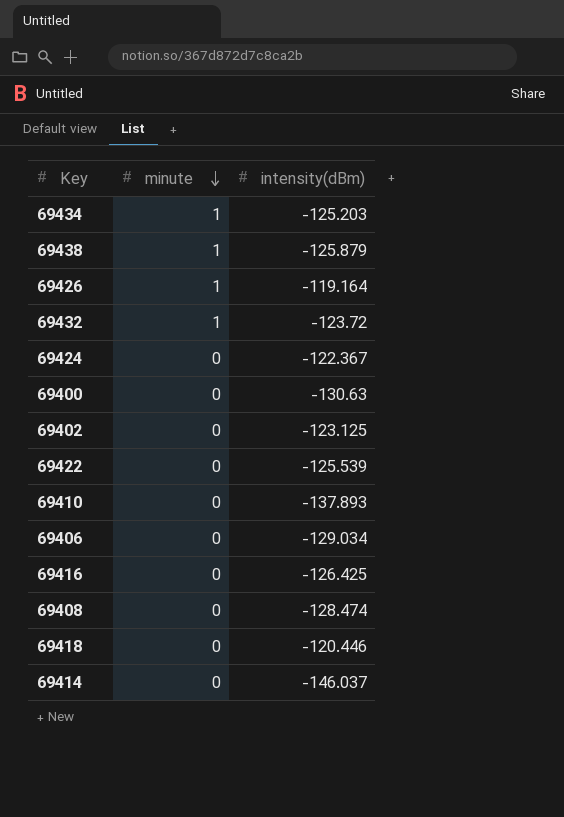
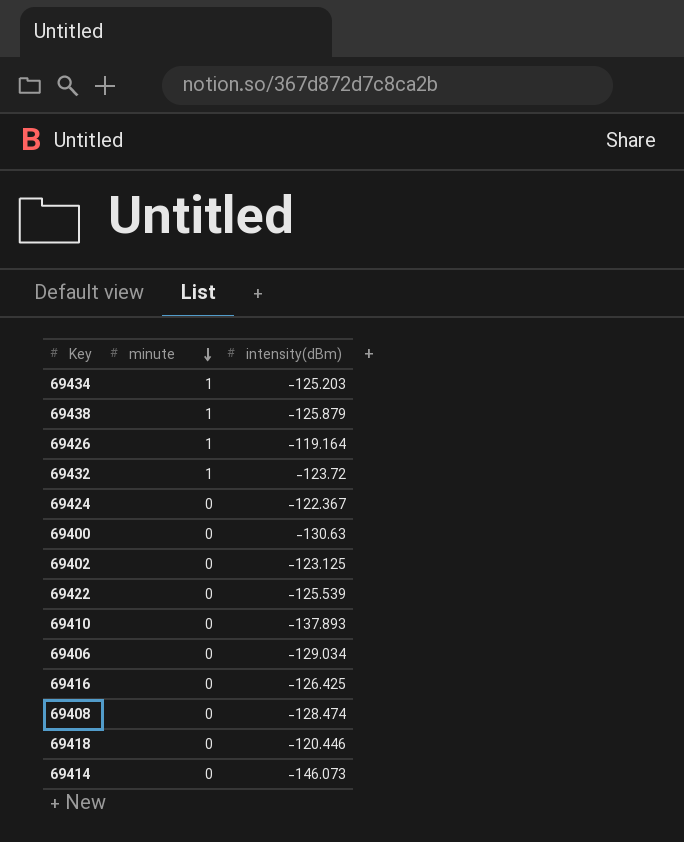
69414 | intensity(dBm): -146.037 -> -146.073

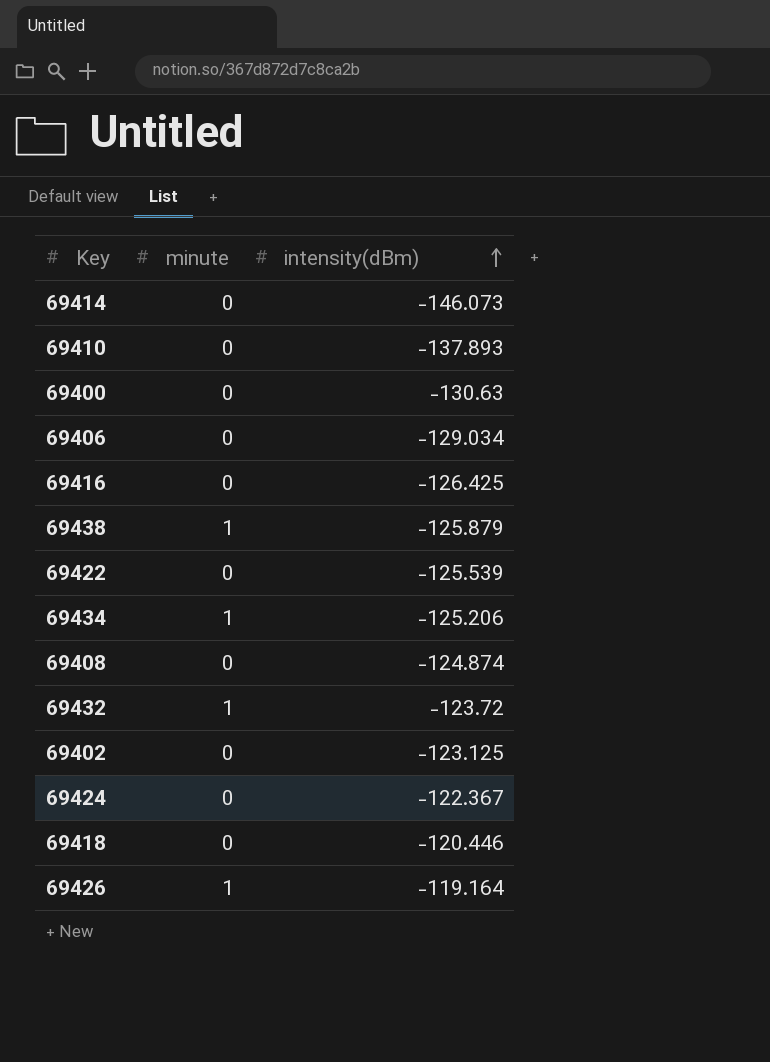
row order: minute descending -> intensity(dBm) ascending
69434 | intensity(dBm): -125.203 -> -125.206
69408 | intensity(dBm): -128.474 -> -124.874

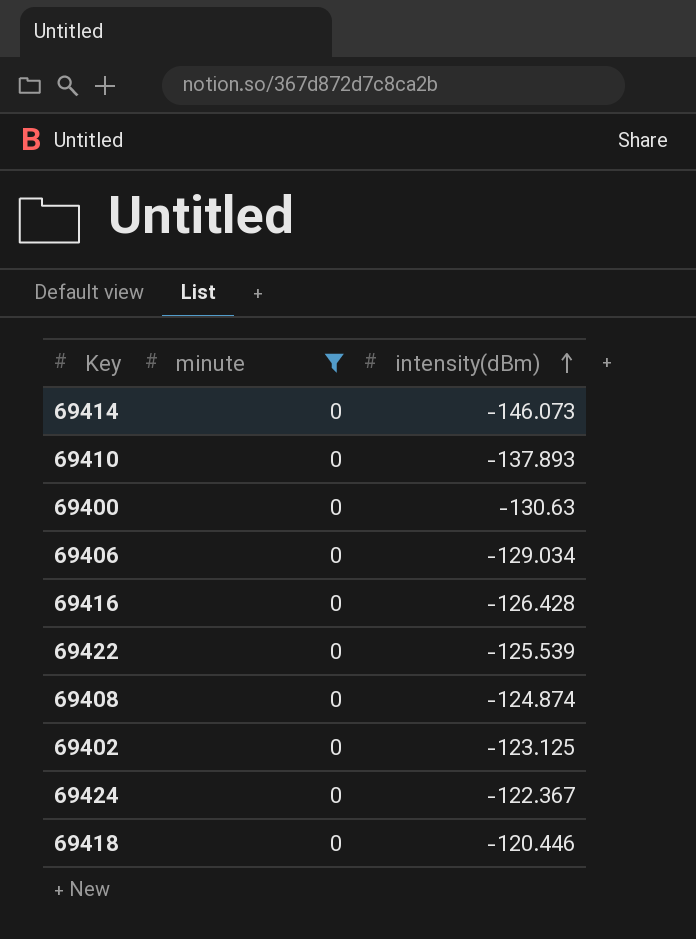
filter: none -> minute = 0
69416 | intensity(dBm): -126.425 -> -126.428

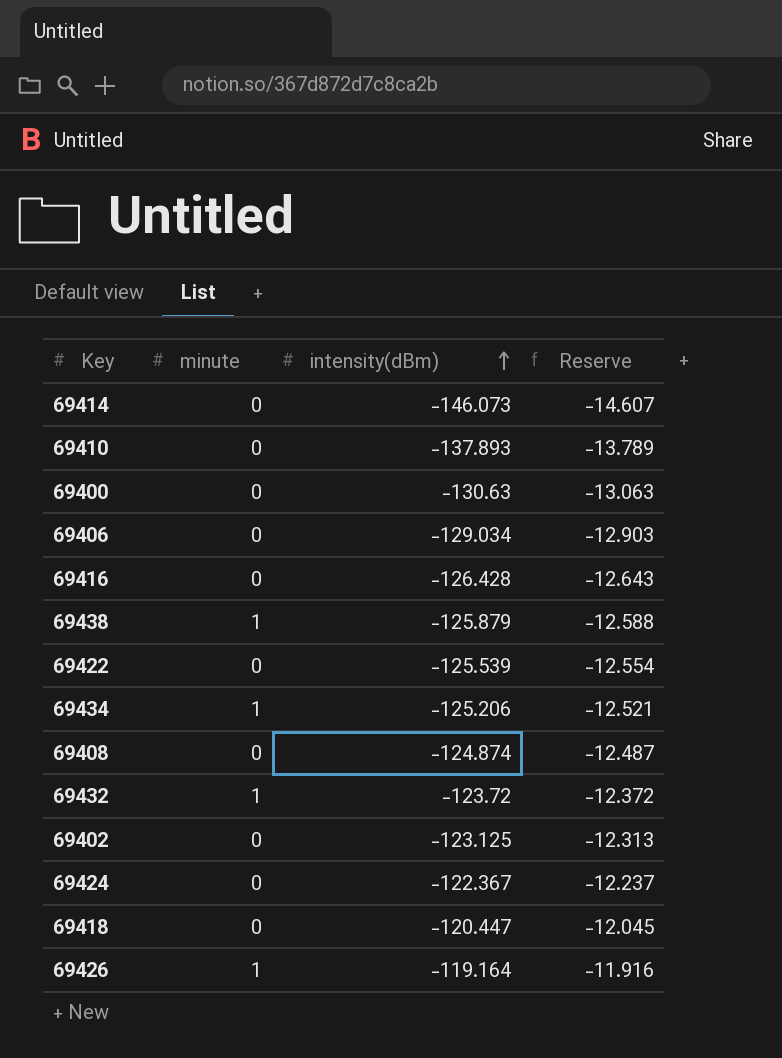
filter: minute = 0 -> none
column Reserve | formula: none -> [intensity(dBm)] * 0.1
69418 | intensity(dBm): -120.446 -> -120.447

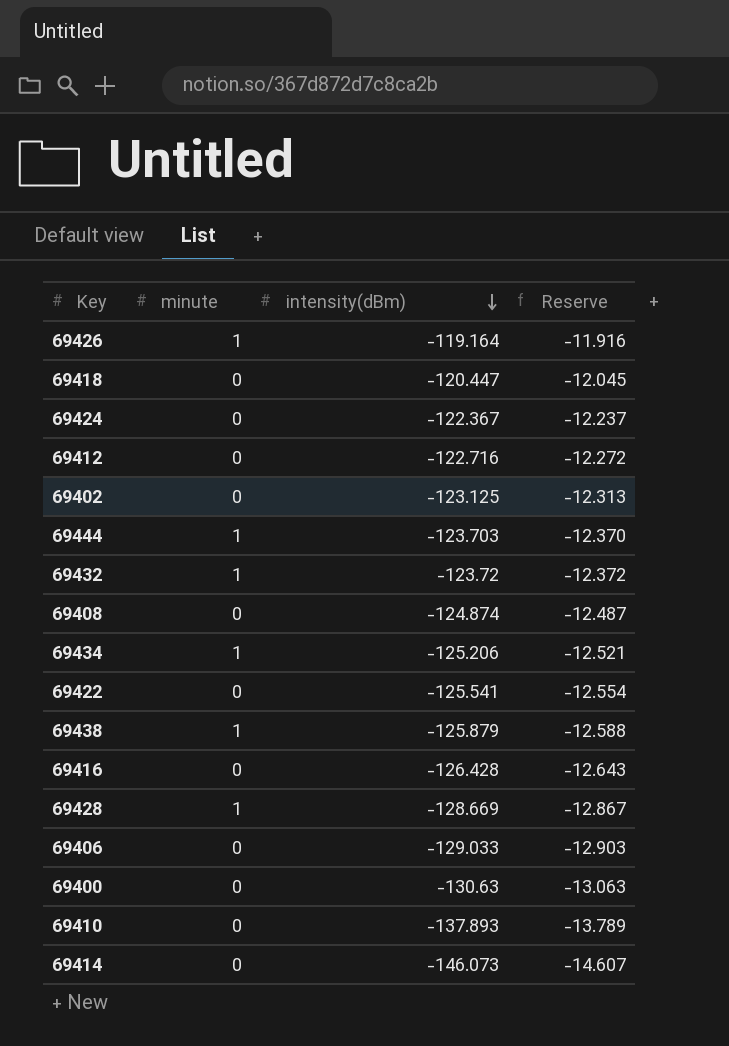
row order: intensity(dBm) ascending -> intensity(dBm) descending
row 69412: none -> 0 | -122.716 | -12.272
row 69444: none -> 1 | -123.703 | -12.370
69422 | intensity(dBm): -125.539 -> -125.541
row 69428: none -> 1 | -128.669 | -12.867
69406 | intensity(dBm): -129.034 -> -129.033

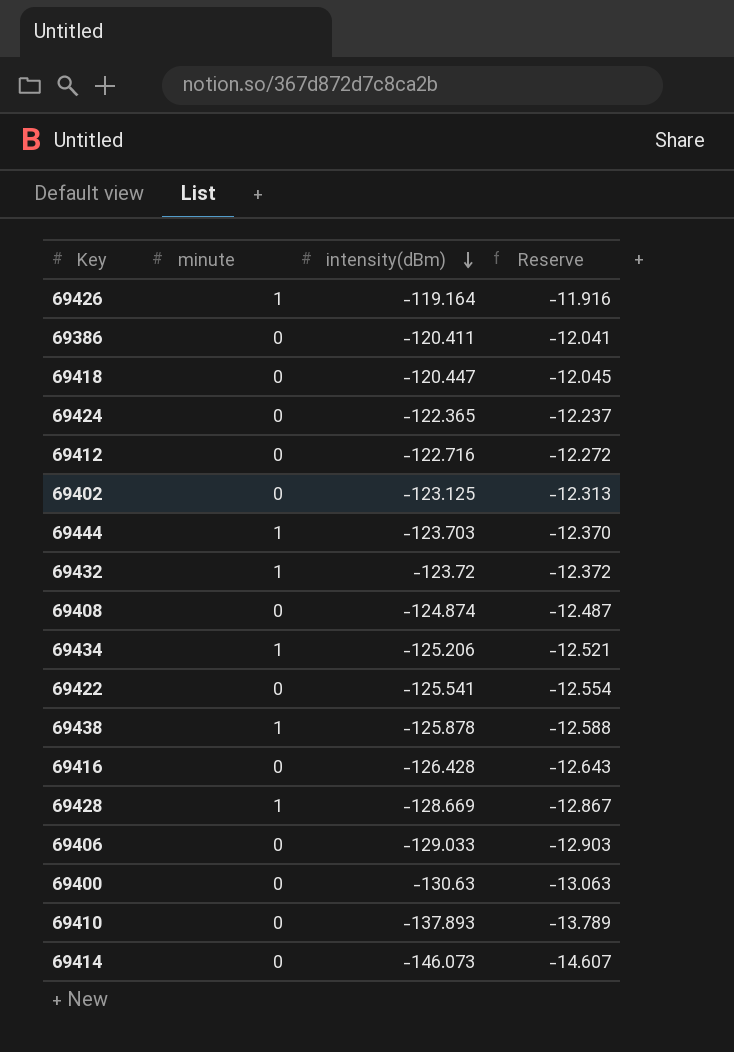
row 69386: none -> 0 | -120.411 | -12.041
69424 | intensity(dBm): -122.367 -> -122.365
69438 | intensity(dBm): -125.879 -> -125.878

